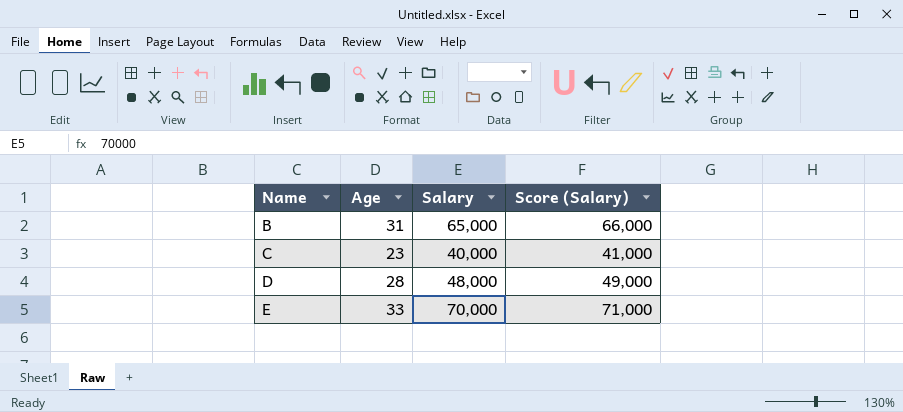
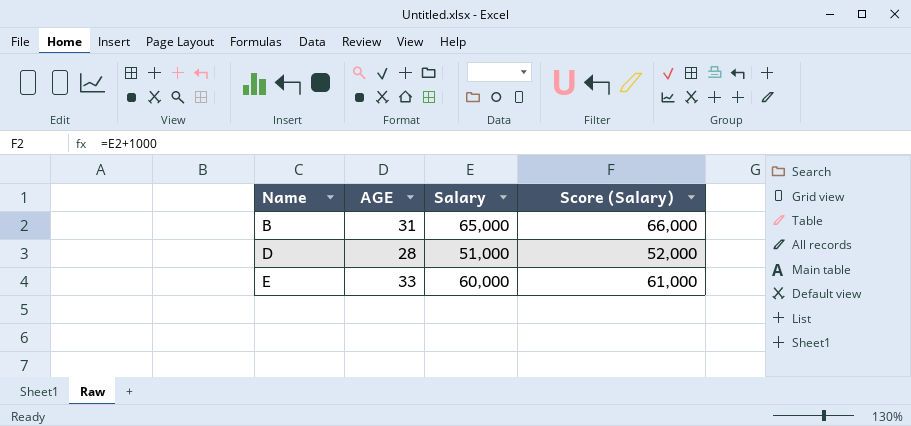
column name: Age -> AGE
row C: 23 | 40,000 | 41,000 -> none
D | Salary: 48,000 -> 51,000
D | Score (Salary): 49,000 -> 52,000
E | Salary: 70,000 -> 60,000
E | Score (Salary): 71,000 -> 61,000

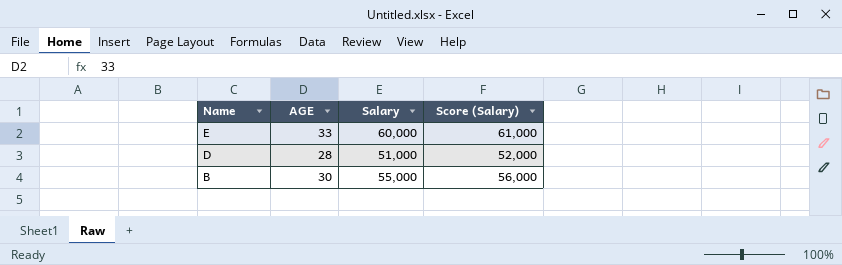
row order: Name ascending -> Name descending
B | AGE: 31 -> 30
B | Salary: 65,000 -> 55,000
B | Score (Salary): 66,000 -> 56,000

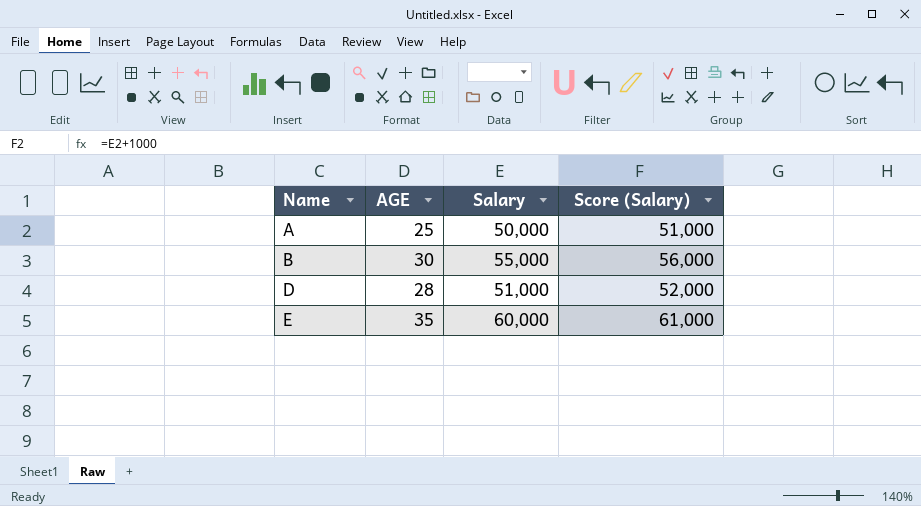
row order: Name descending -> Name ascending
row A: none -> 25 | 50,000 | 51,000
E | AGE: 33 -> 35

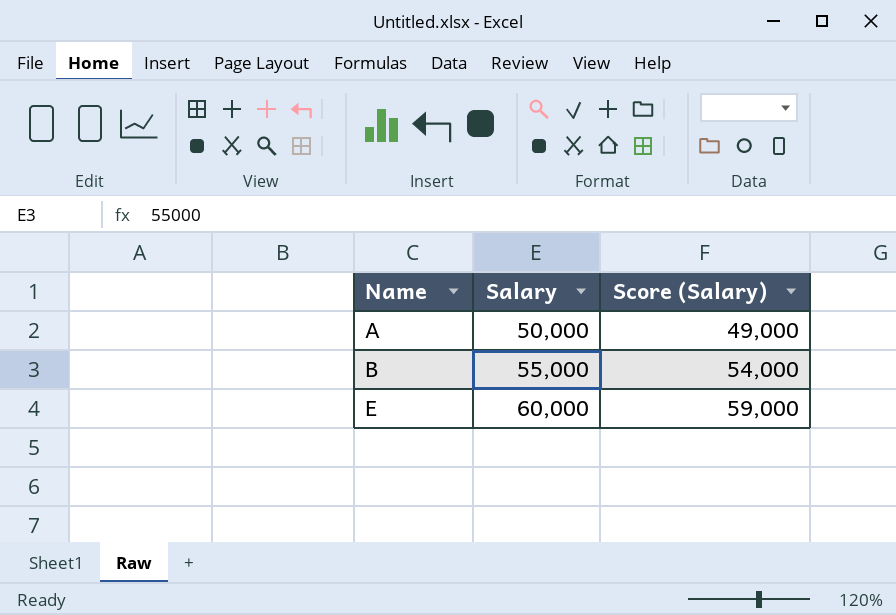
column AGE | position: 2 -> none
column Score (Salary) | formula: [Salary] + 1000 -> [Salary] - 1000
row D: 28 | 51,000 | 52,000 -> none

